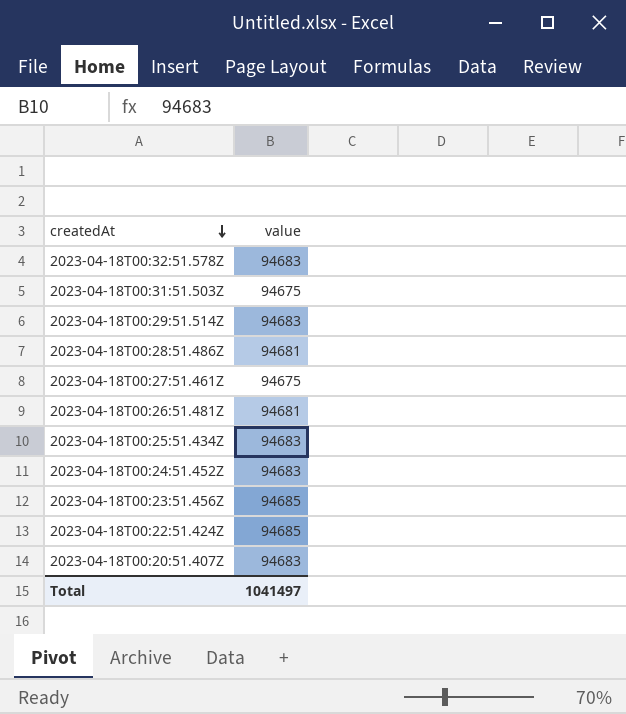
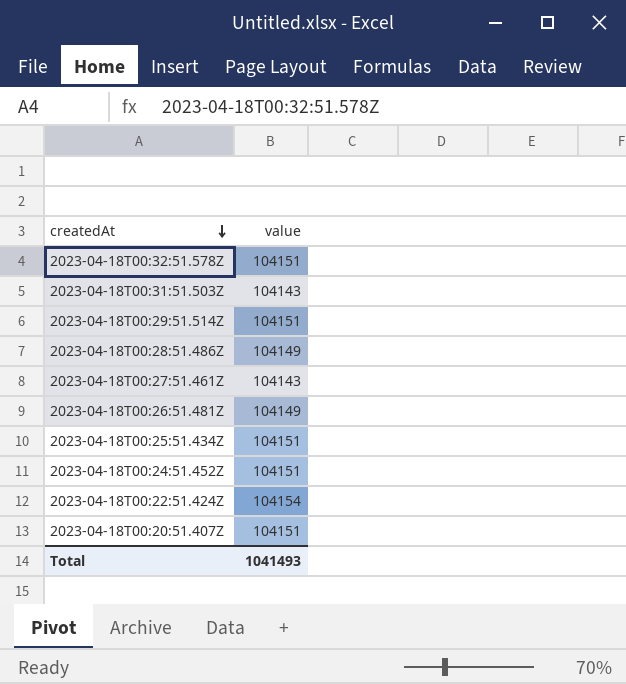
row 2023-04-18T00:23:51.456Z: 94685 -> none
2023-04-18T00:32:51.578Z | value: 94683 -> 104151
2023-04-18T00:31:51.503Z | value: 94675 -> 104143
2023-04-18T00:29:51.514Z | value: 94683 -> 104151
2023-04-18T00:28:51.486Z | value: 94681 -> 104149
2023-04-18T00:27:51.461Z | value: 94675 -> 104143
2023-04-18T00:26:51.481Z | value: 94681 -> 104149
2023-04-18T00:25:51.434Z | value: 94683 -> 104151
2023-04-18T00:24:51.452Z | value: 94683 -> 104151
2023-04-18T00:22:51.424Z | value: 94685 -> 104154
2023-04-18T00:20:51.407Z | value: 94683 -> 104151
Total | value: 1041497 -> 1041493

